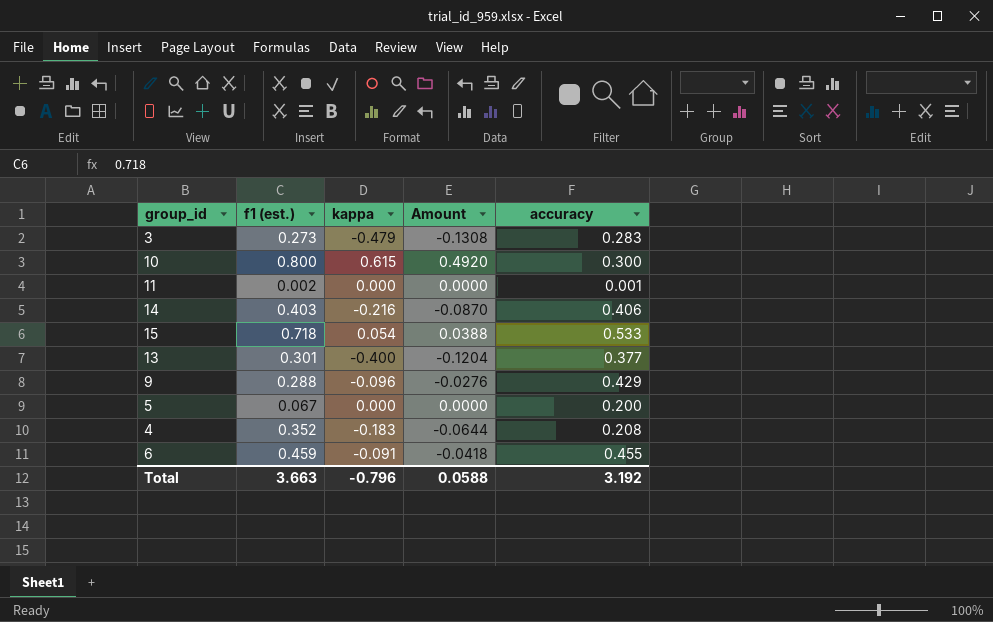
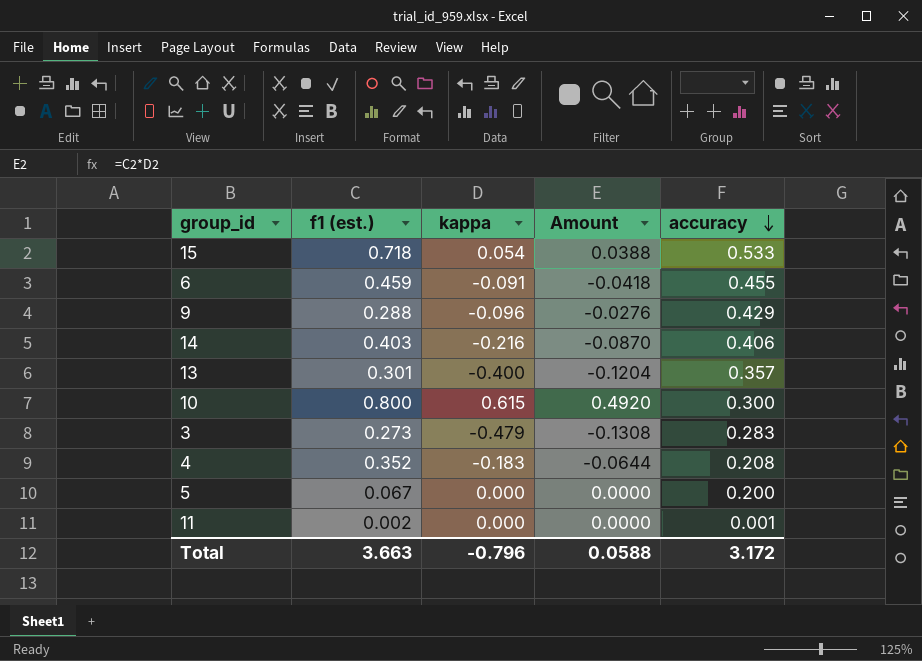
row order: none -> accuracy descending
13 | accuracy: 0.377 -> 0.357
Total | accuracy: 3.192 -> 3.172

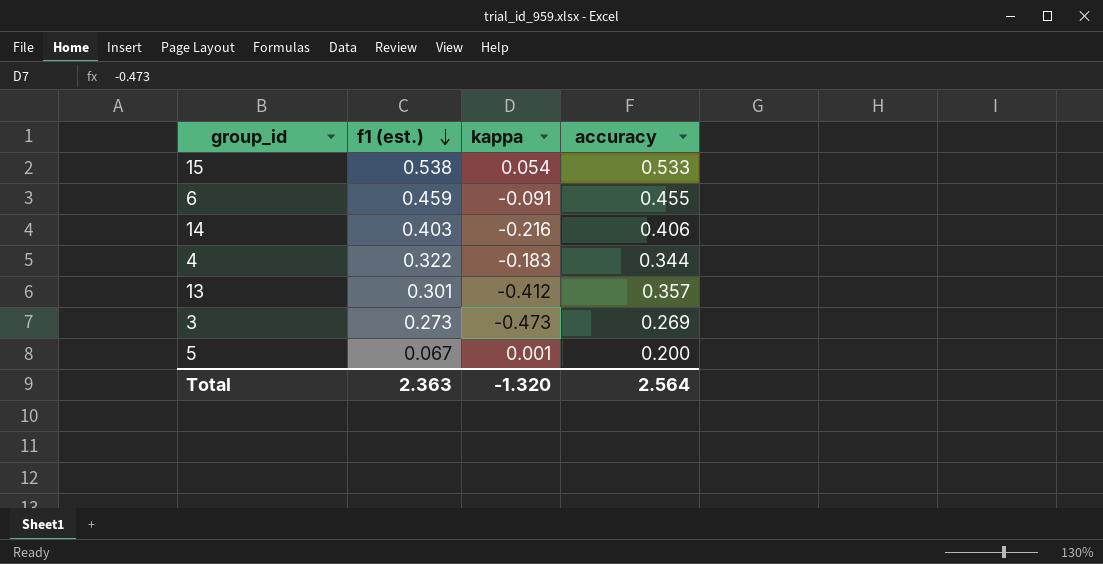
row order: accuracy descending -> f1 (est.) descending
column Amount | formula: [f1 (est.)] * [kappa] -> none
row 9: 0.288 | -0.096 | -0.0276 | 0.429 -> none
row 10: 0.800 | 0.615 | 0.4920 | 0.300 -> none
row 11: 0.002 | 0.000 | 0.0000 | 0.001 -> none
15 | f1 (est.): 0.718 -> 0.538
4 | f1 (est.): 0.352 -> 0.322
4 | accuracy: 0.208 -> 0.344
13 | kappa: -0.400 -> -0.412
3 | kappa: -0.479 -> -0.473
3 | accuracy: 0.283 -> 0.269
5 | kappa: 0.000 -> 0.001
Total | f1 (est.): 3.663 -> 2.363
Total | kappa: -0.796 -> -1.320
Total | accuracy: 3.172 -> 2.564

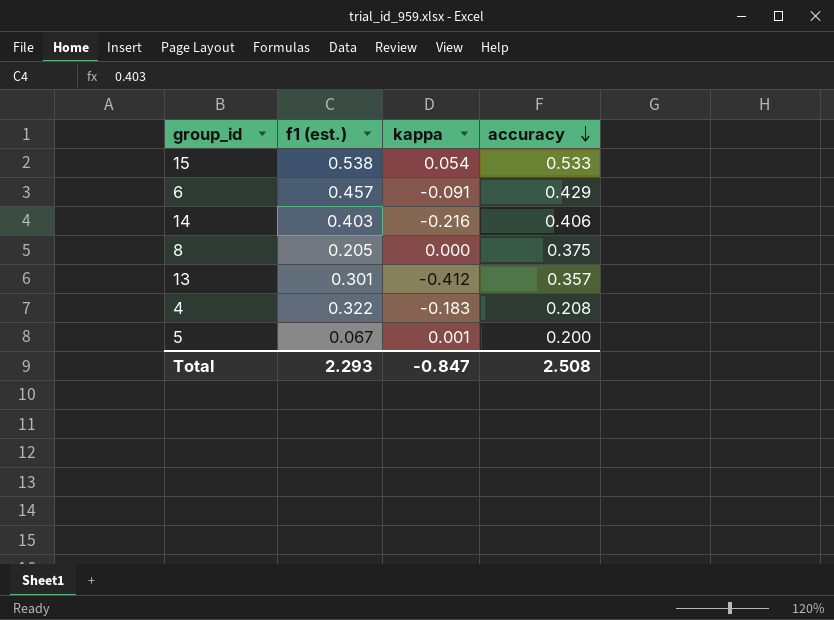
row order: f1 (est.) descending -> accuracy descending
row 3: 0.273 | -0.473 | 0.269 -> none
6 | f1 (est.): 0.459 -> 0.457
6 | accuracy: 0.455 -> 0.429
row 8: none -> 0.205 | 0.000 | 0.375
4 | accuracy: 0.344 -> 0.208
Total | f1 (est.): 2.363 -> 2.293
Total | kappa: -1.320 -> -0.847
Total | accuracy: 2.564 -> 2.508

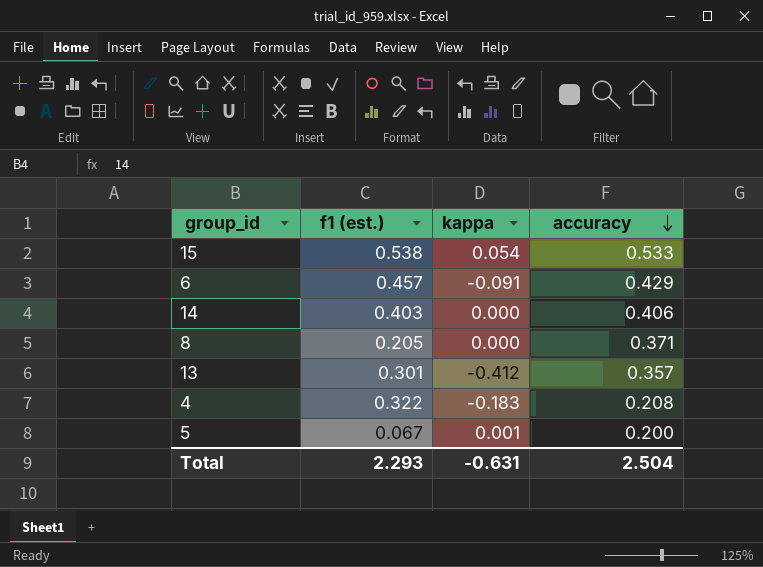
14 | kappa: -0.216 -> 0.000
8 | accuracy: 0.375 -> 0.371
Total | kappa: -0.847 -> -0.631
Total | accuracy: 2.508 -> 2.504

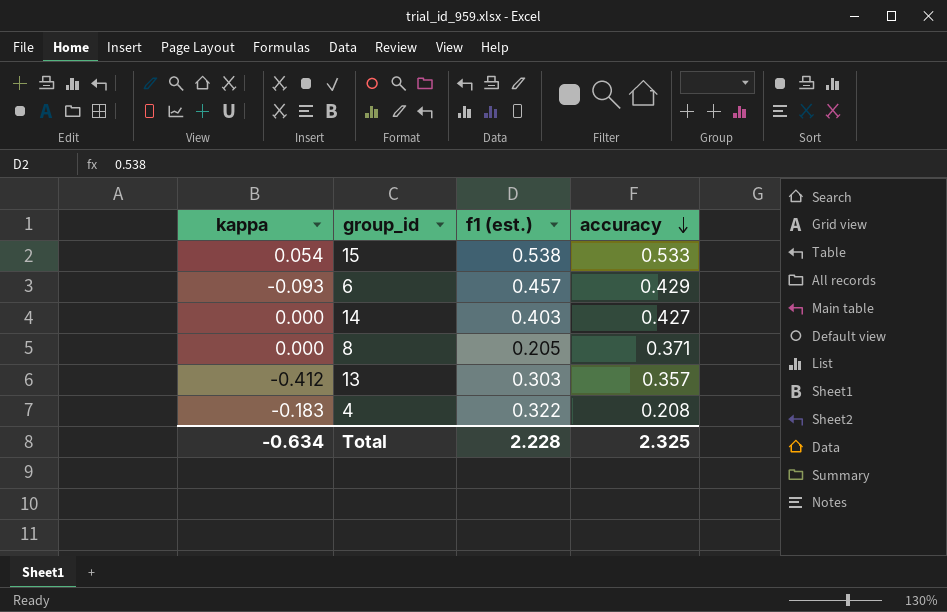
column kappa | position: 3 -> 1
row 5: 0.067 | 0.001 | 0.200 -> none
6 | kappa: -0.091 -> -0.093
14 | accuracy: 0.406 -> 0.427
13 | f1 (est.): 0.301 -> 0.303
Total | kappa: -0.631 -> -0.634
Total | f1 (est.): 2.293 -> 2.228
Total | accuracy: 2.504 -> 2.325

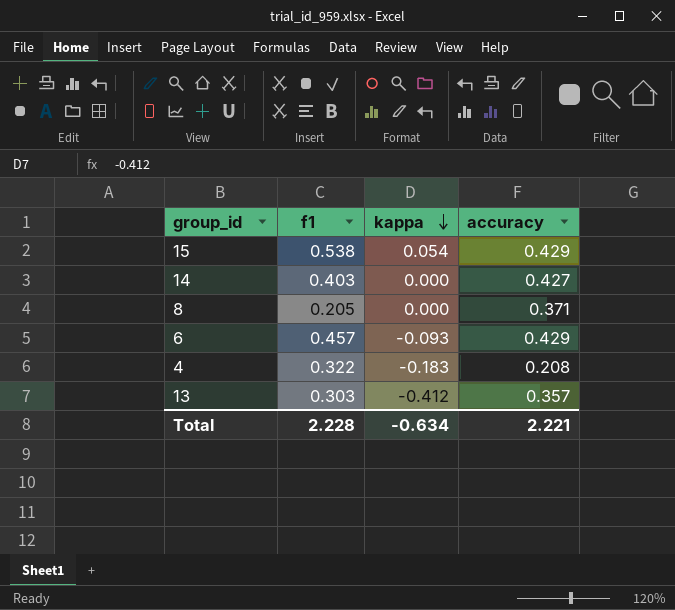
row order: accuracy descending -> kappa descending
column name: f1 (est.) -> f1
column kappa | position: 1 -> 3
15 | accuracy: 0.533 -> 0.429
Total | accuracy: 2.325 -> 2.221

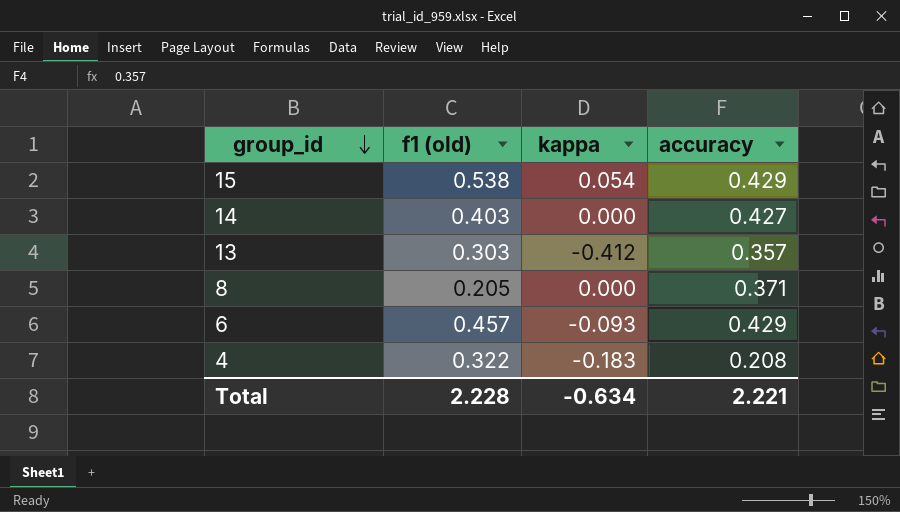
row order: kappa descending -> group_id descending
column name: f1 -> f1 (old)

